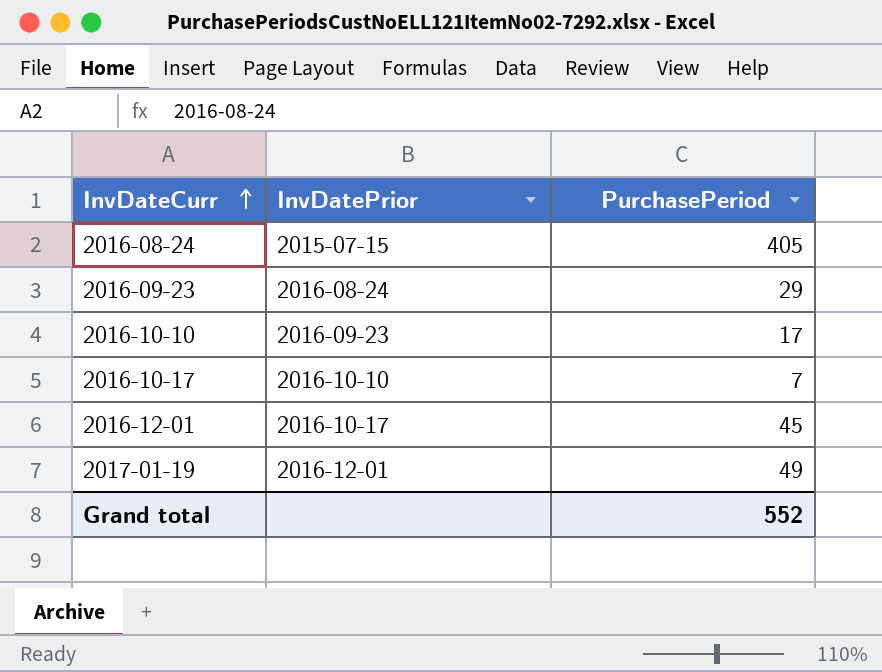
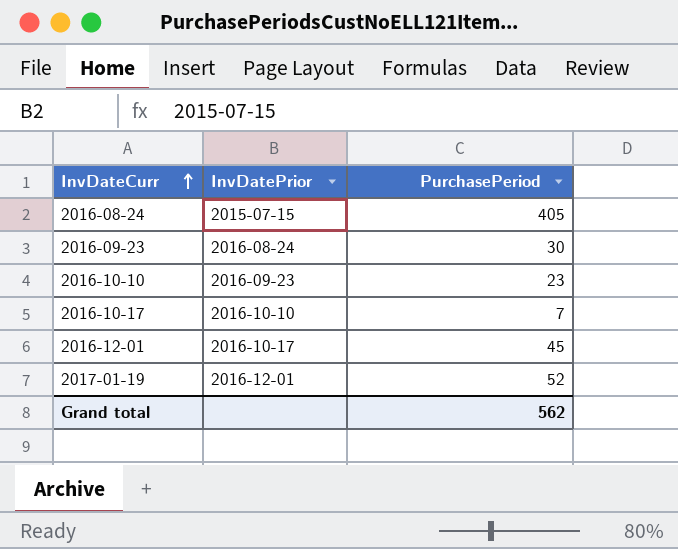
2016-09-23 | PurchasePeriod: 29 -> 30
2016-10-10 | PurchasePeriod: 17 -> 23
2017-01-19 | PurchasePeriod: 49 -> 52
Grand total | PurchasePeriod: 552 -> 562

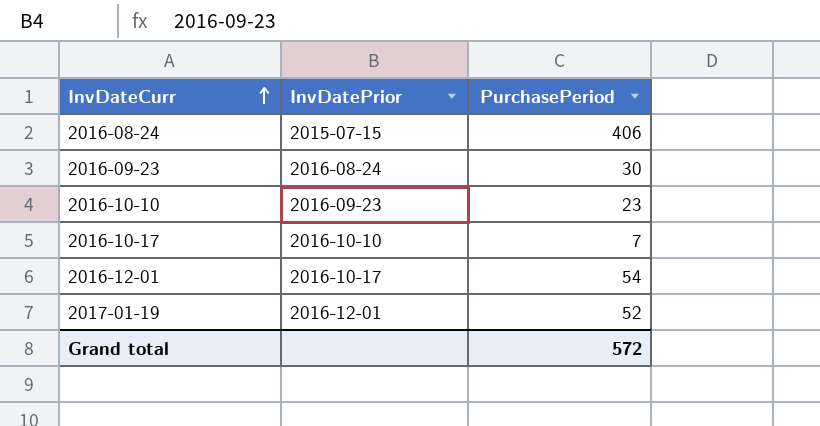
2016-08-24 | PurchasePeriod: 405 -> 406
2016-12-01 | PurchasePeriod: 45 -> 54
Grand total | PurchasePeriod: 562 -> 572

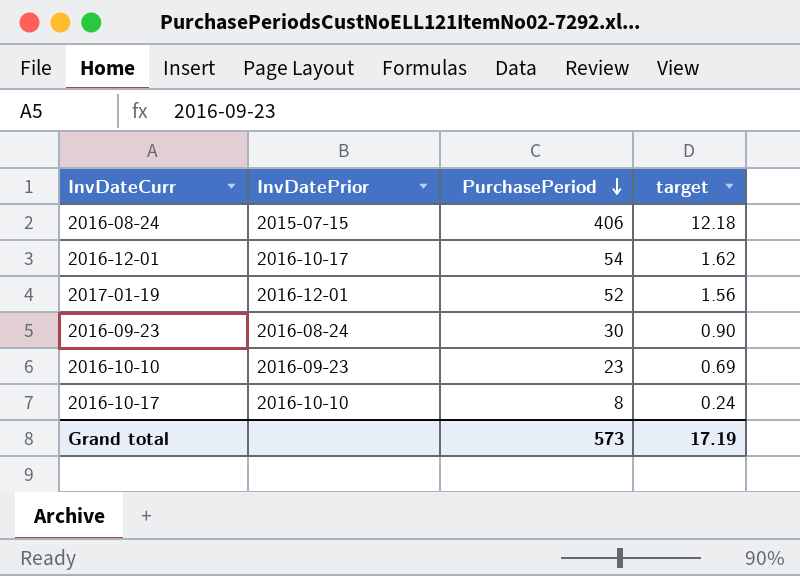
row order: InvDateCurr ascending -> PurchasePeriod descending
column target | formula: none -> [PurchasePeriod] * 0.03
2016-10-17 | PurchasePeriod: 7 -> 8
Grand total | PurchasePeriod: 572 -> 573

